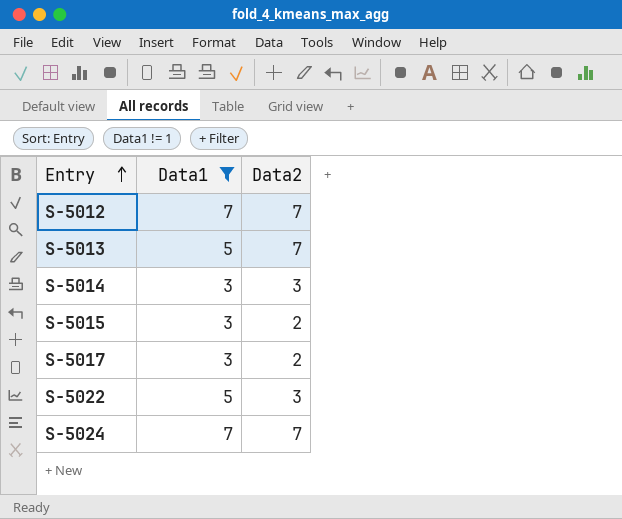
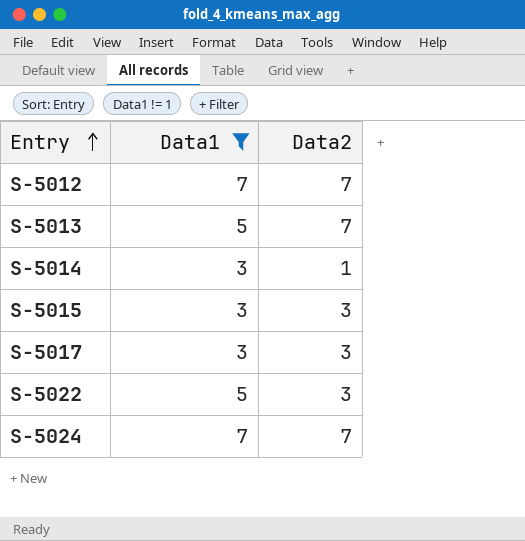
S-5014 | Data2: 3 -> 1
S-5015 | Data2: 2 -> 3
S-5017 | Data2: 2 -> 3

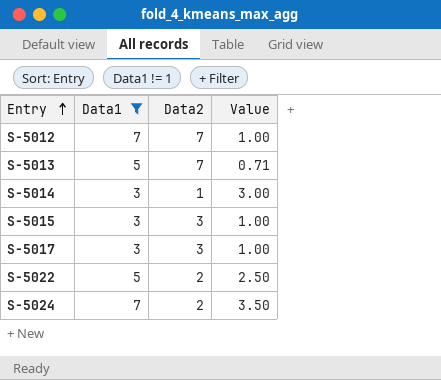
column Value | formula: none -> [Data1] / [Data2]
S-5022 | Data2: 3 -> 2
S-5024 | Data2: 7 -> 2

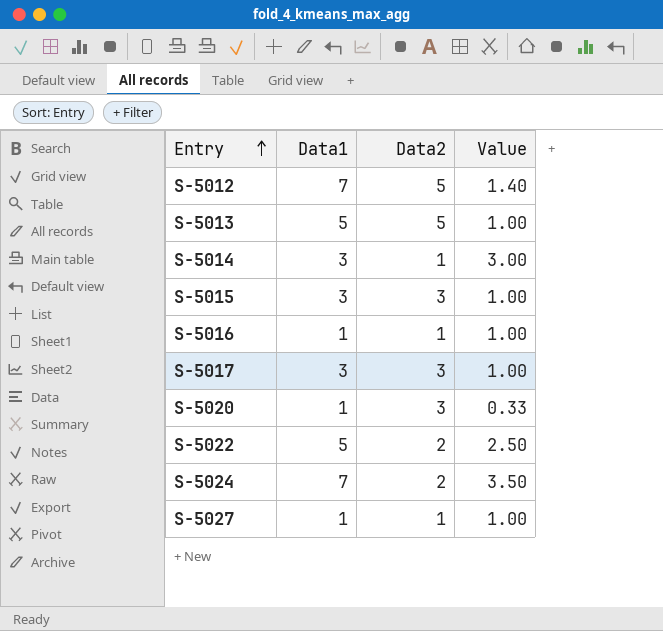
filter: Data1 != 1 -> none
S-5012 | Data2: 7 -> 5
S-5012 | Value: 1.00 -> 1.40
S-5013 | Data2: 7 -> 5
S-5013 | Value: 0.71 -> 1.00

